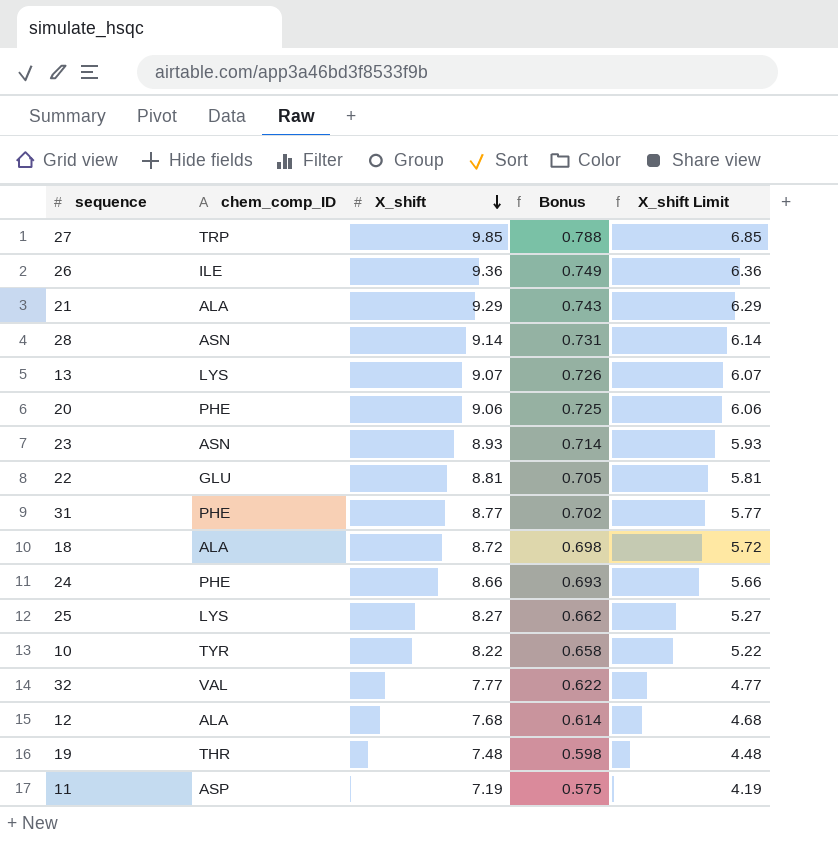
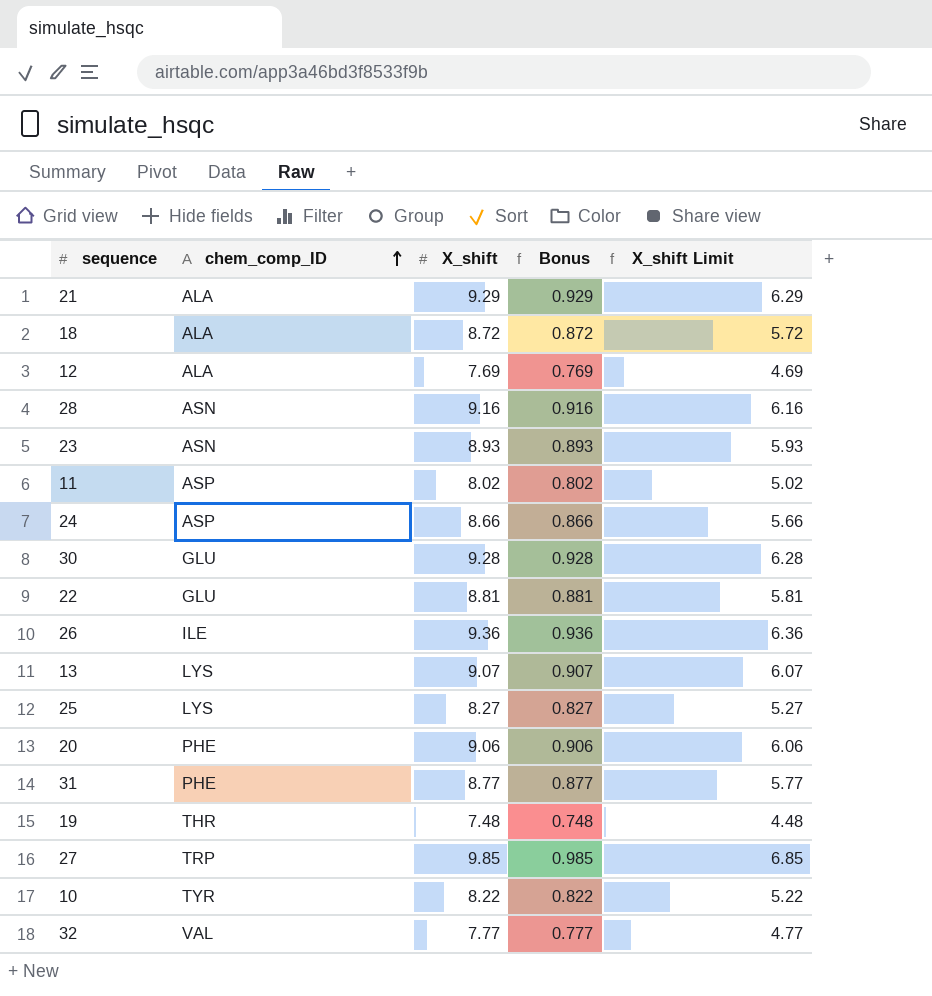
row order: X_shift descending -> chem_comp_ID ascending
column Bonus | formula: [X_shift] * 0.08 -> [X_shift] * 0.1
12 | X_shift: 7.68 -> 7.69
12 | X_shift Limit: 4.68 -> 4.69
28 | X_shift: 9.14 -> 9.16
28 | X_shift Limit: 6.14 -> 6.16
11 | X_shift: 7.19 -> 8.02
11 | X_shift Limit: 4.19 -> 5.02
24 | chem_comp_ID: PHE -> ASP
row 30: none -> GLU | 9.28 | 0.928 | 6.28

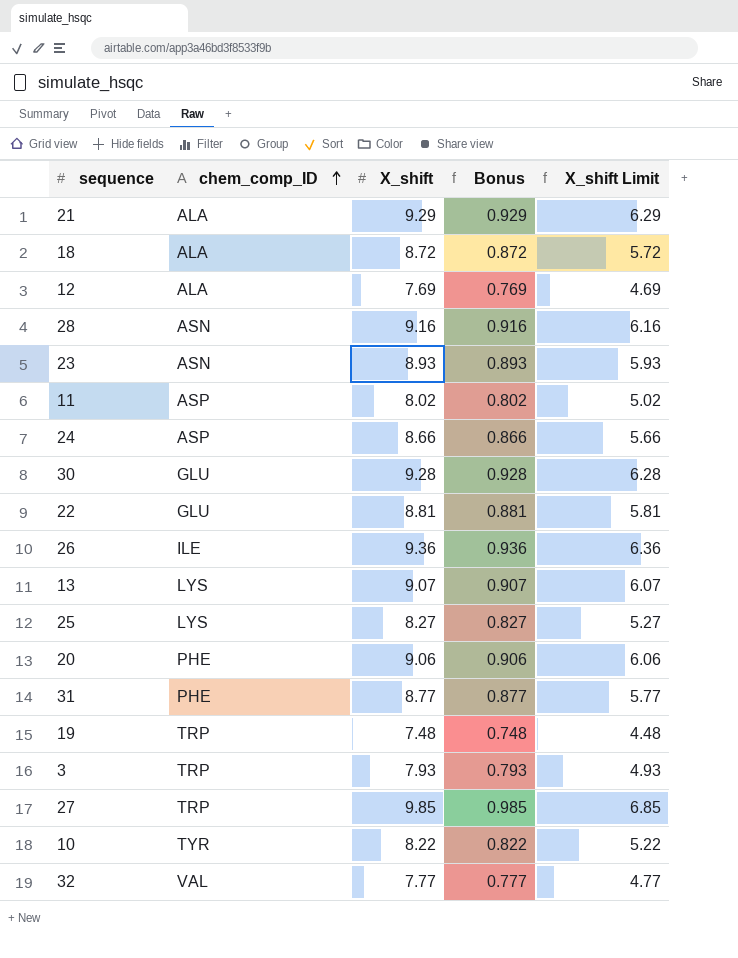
19 | chem_comp_ID: THR -> TRP
row 3: none -> TRP | 7.93 | 0.793 | 4.93

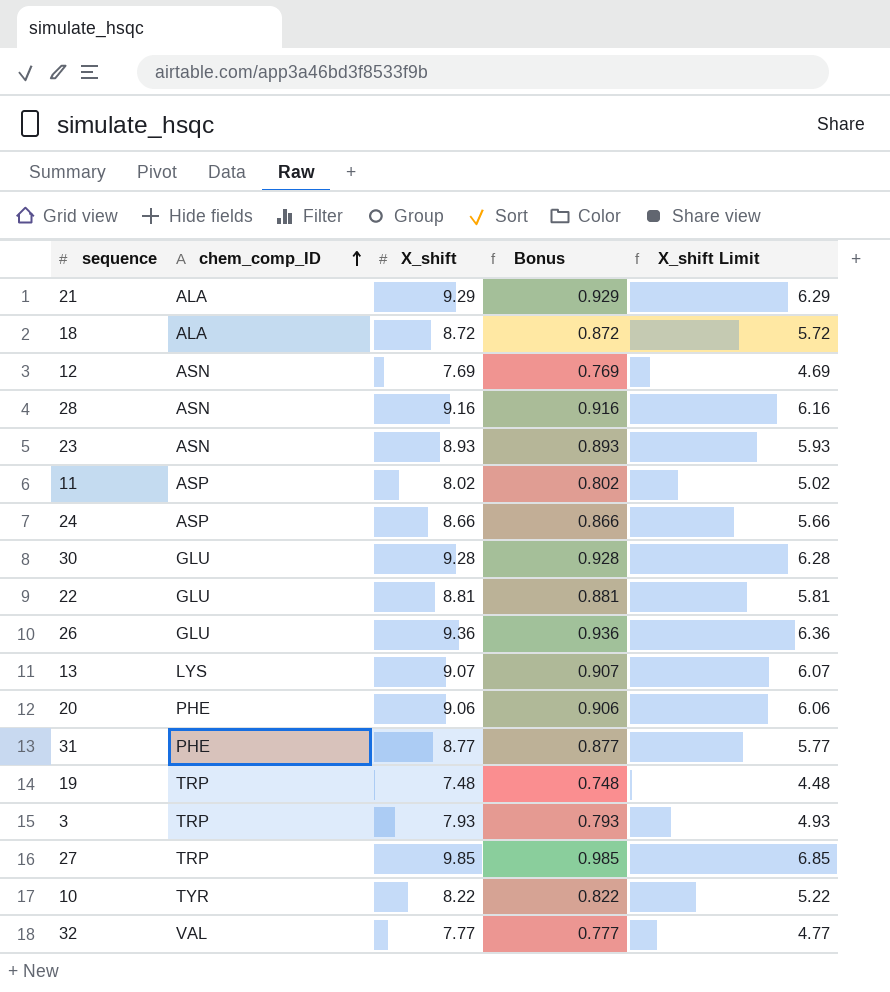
row 25: LYS | 8.27 | 0.827 | 5.27 -> none
12 | chem_comp_ID: ALA -> ASN
26 | chem_comp_ID: ILE -> GLU

